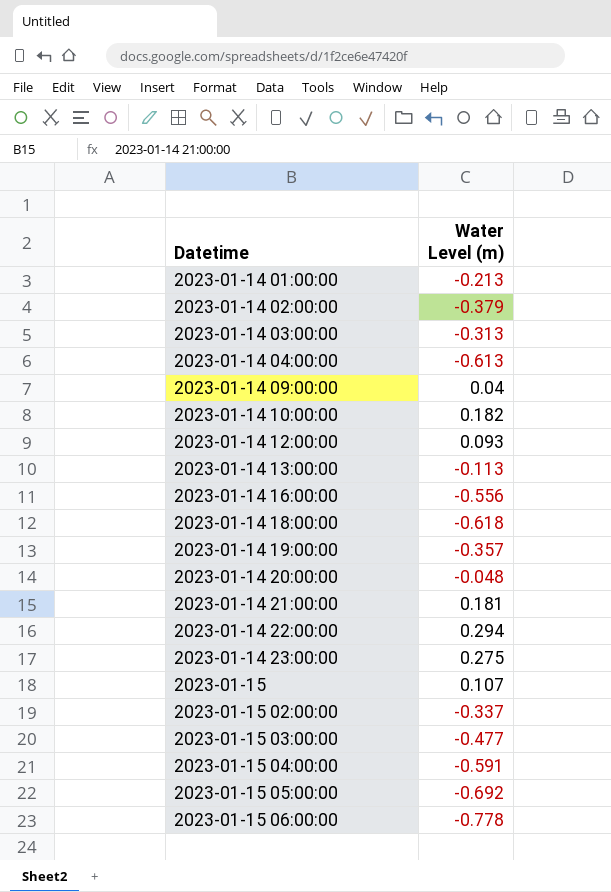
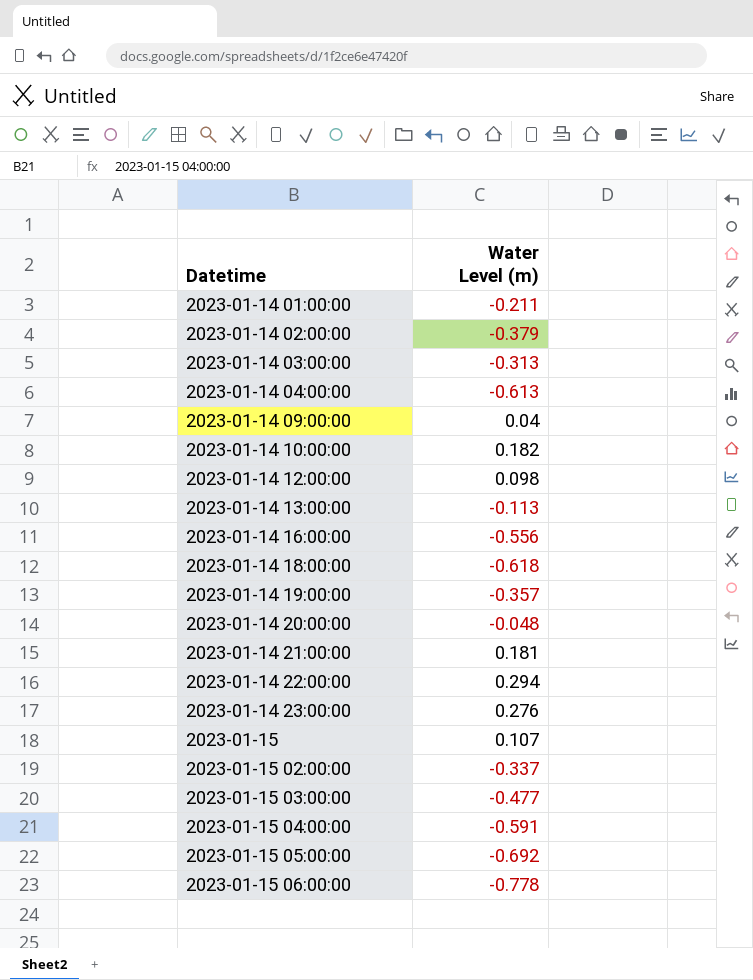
2023-01-14 01:00:00 | Water Level (m): -0.213 -> -0.211
2023-01-14 12:00:00 | Water Level (m): 0.093 -> 0.098
2023-01-14 23:00:00 | Water Level (m): 0.275 -> 0.276

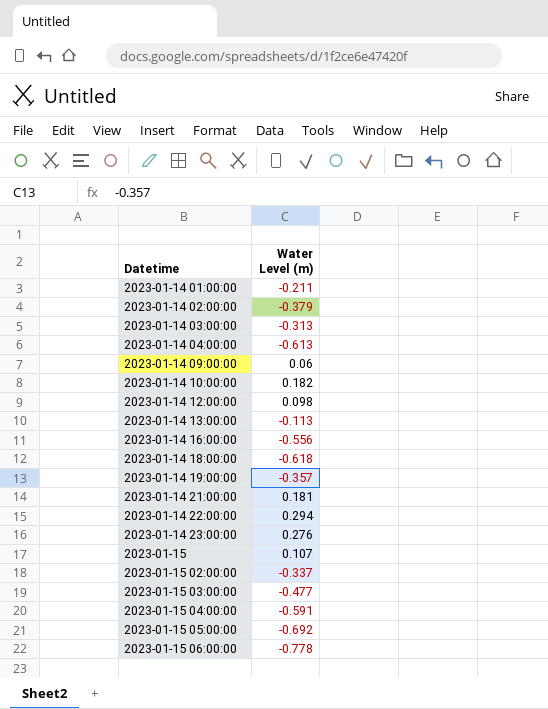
row 2023-01-14 20:00:00: -0.048 -> none
2023-01-14 09:00:00 | Water Level (m): 0.04 -> 0.06

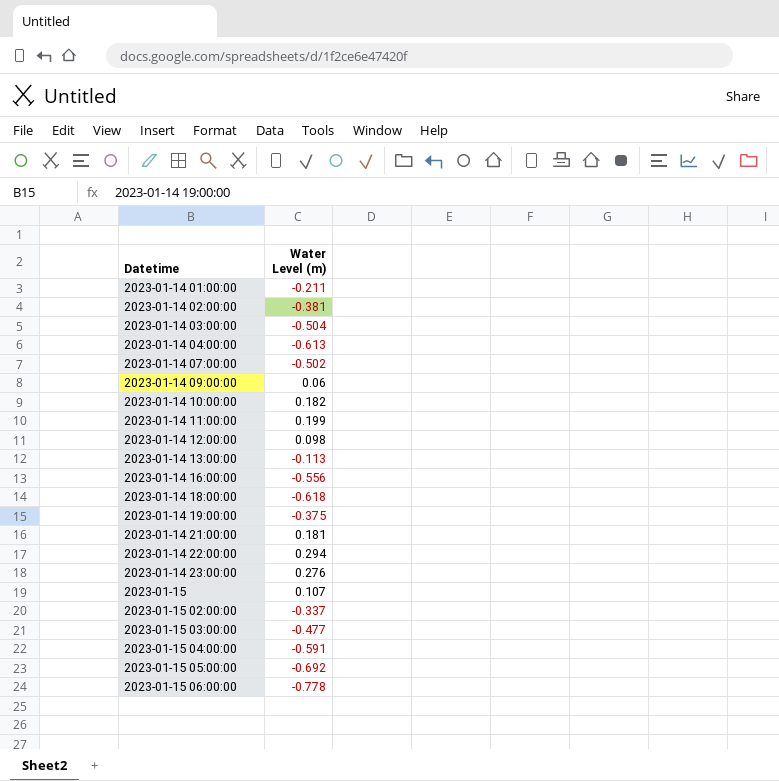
2023-01-14 02:00:00 | Water Level (m): -0.379 -> -0.381
2023-01-14 03:00:00 | Water Level (m): -0.313 -> -0.504
row 2023-01-14 07:00:00: none -> -0.502
row 2023-01-14 11:00:00: none -> 0.199
2023-01-14 19:00:00 | Water Level (m): -0.357 -> -0.375

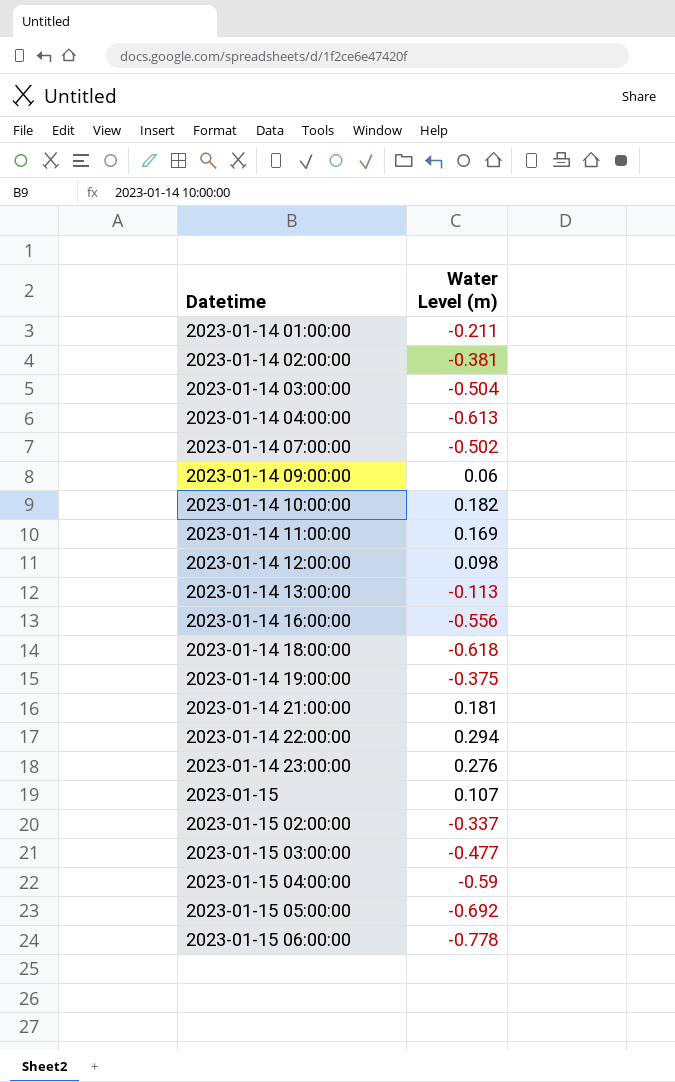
2023-01-14 11:00:00 | Water Level (m): 0.199 -> 0.169
2023-01-15 04:00:00 | Water Level (m): -0.591 -> -0.59

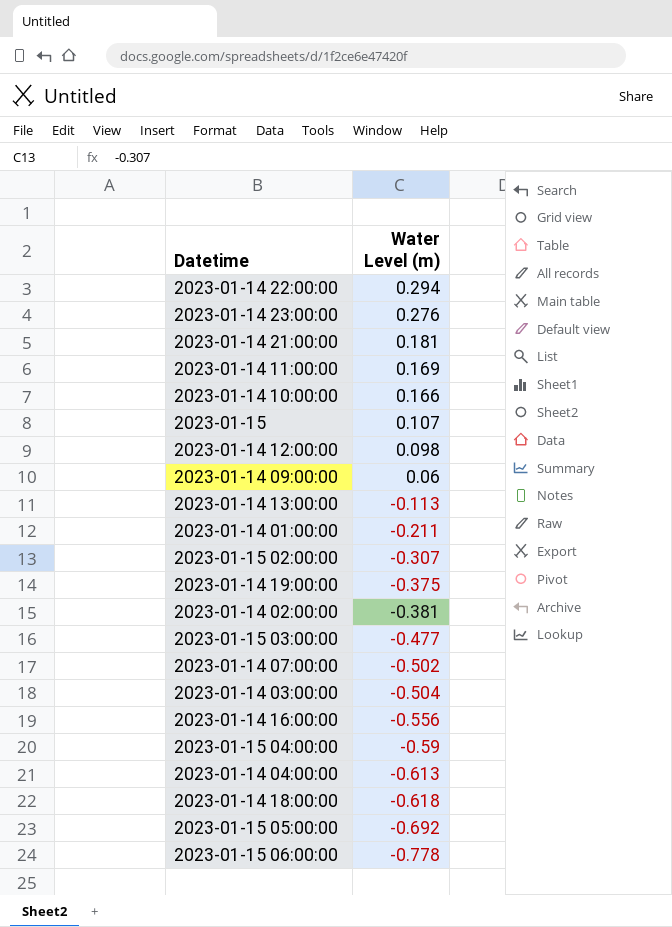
row order: Datetime ascending -> Water Level (m) descending
2023-01-14 10:00:00 | Water Level (m): 0.182 -> 0.166
2023-01-15 02:00:00 | Water Level (m): -0.337 -> -0.307

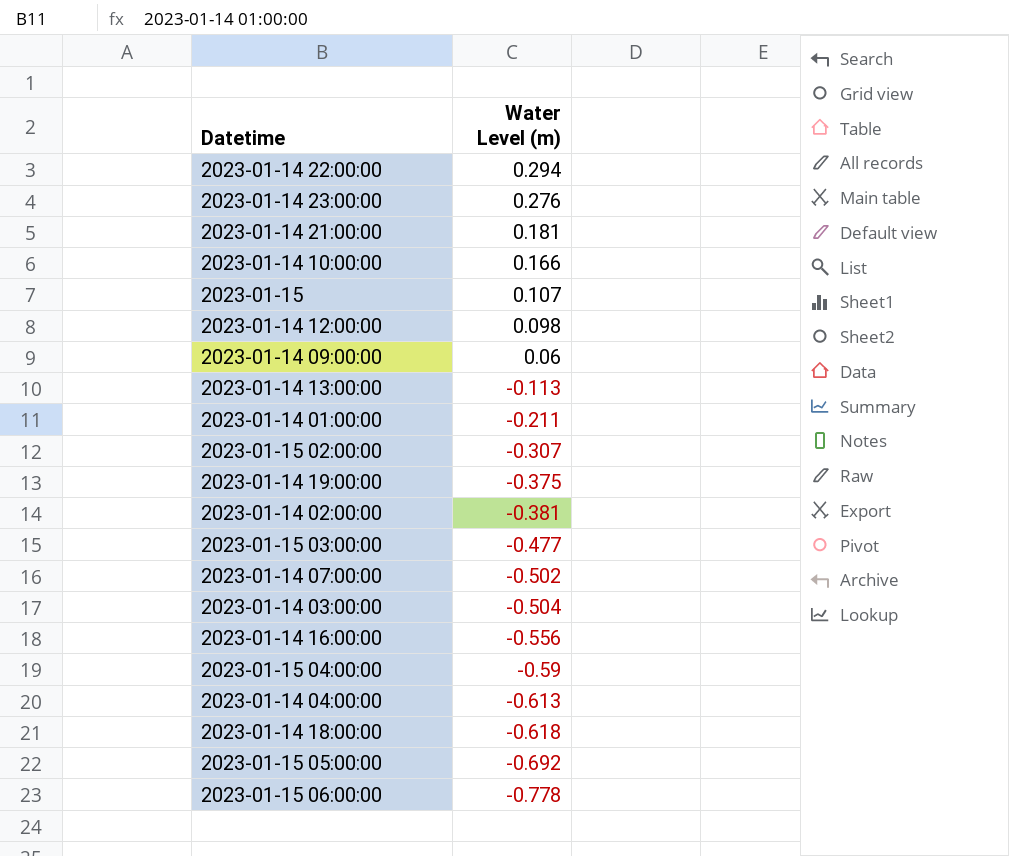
row 2023-01-14 11:00:00: 0.169 -> none

